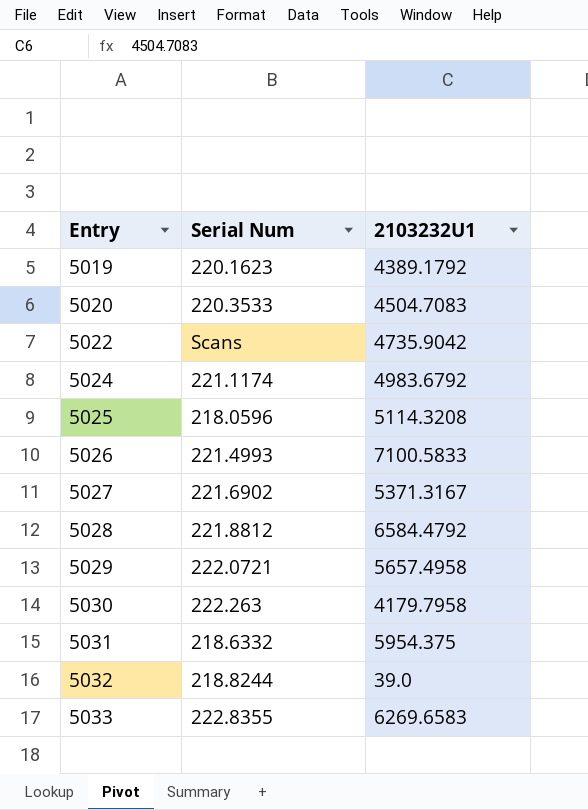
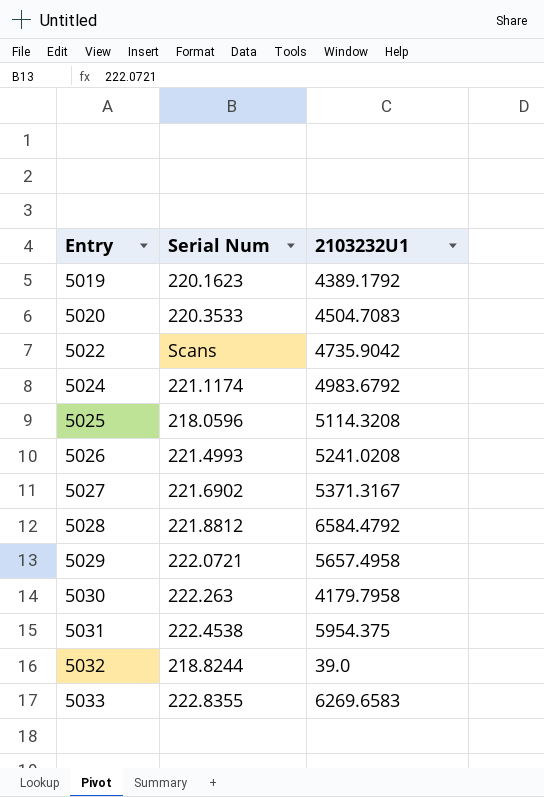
5026 | 2103232U1: 7100.5833 -> 5241.0208
5031 | Serial Num: 218.6332 -> 222.4538

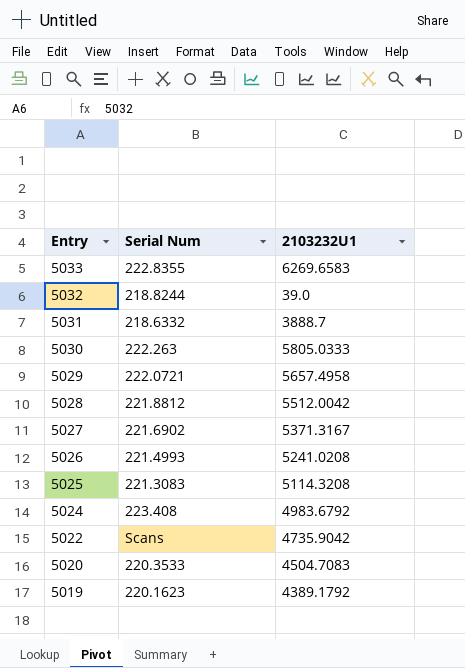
row order: Entry ascending -> Entry descending
5031 | Serial Num: 222.4538 -> 218.6332
5031 | 2103232U1: 5954.375 -> 3888.7
5030 | 2103232U1: 4179.7958 -> 5805.0333
5028 | 2103232U1: 6584.4792 -> 5512.0042
5025 | Serial Num: 218.0596 -> 221.3083
5024 | Serial Num: 221.1174 -> 223.408

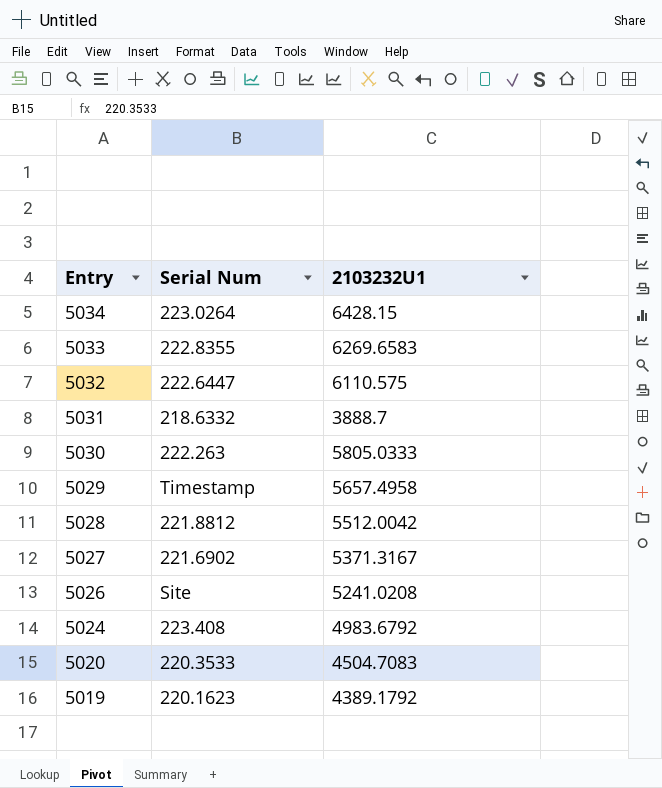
row 5025: 221.3083 | 5114.3208 -> none
row 5022: Scans | 4735.9042 -> none
row 5034: none -> 223.0264 | 6428.15
5032 | Serial Num: 218.8244 -> 222.6447
5032 | 2103232U1: 39.0 -> 6110.575
5029 | Serial Num: 222.0721 -> Timestamp
5026 | Serial Num: 221.4993 -> Site

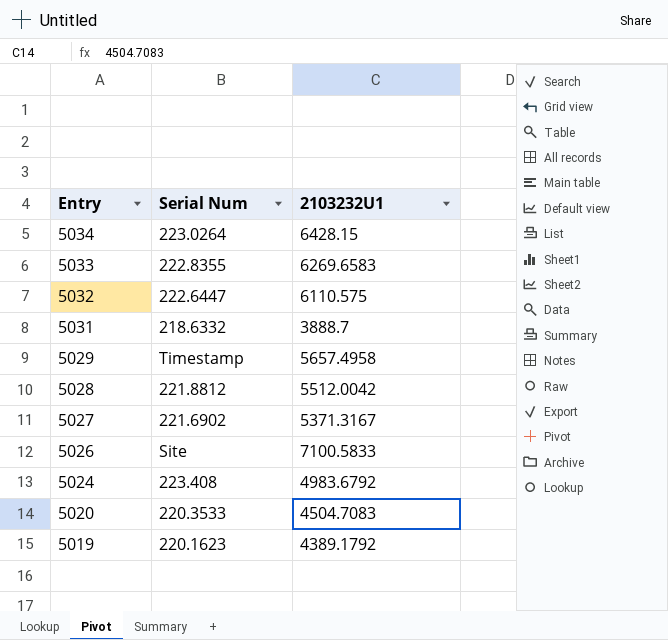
row 5030: 222.263 | 5805.0333 -> none
5026 | 2103232U1: 5241.0208 -> 7100.5833

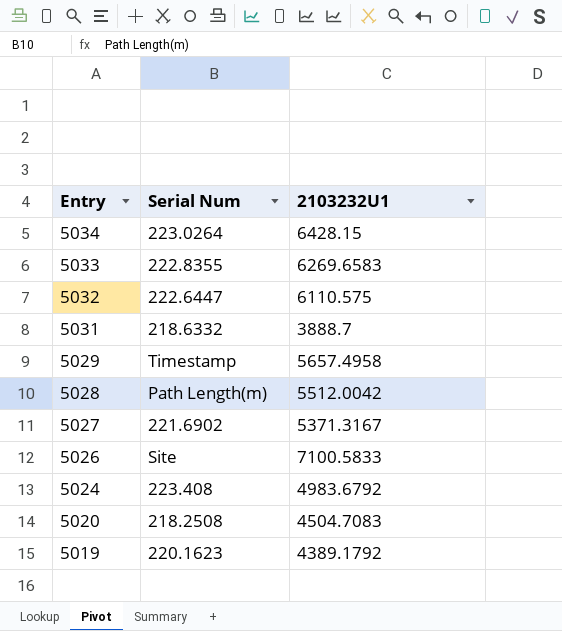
5028 | Serial Num: 221.8812 -> Path Length(m)
5020 | Serial Num: 220.3533 -> 218.2508

